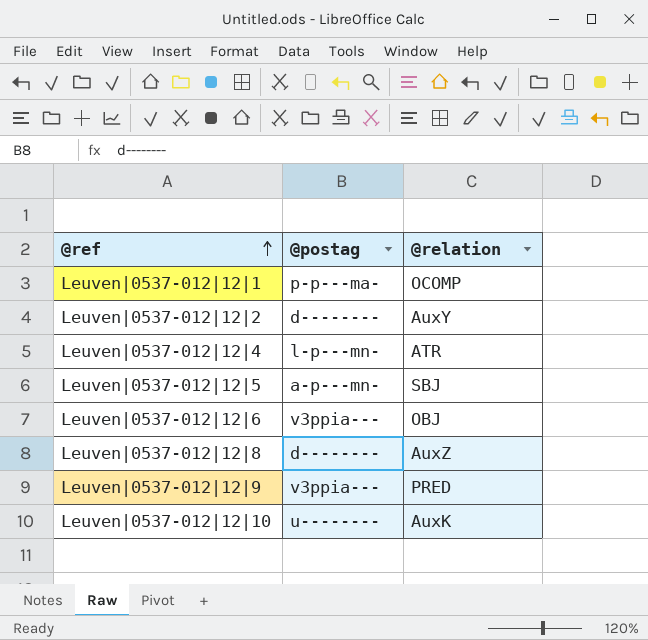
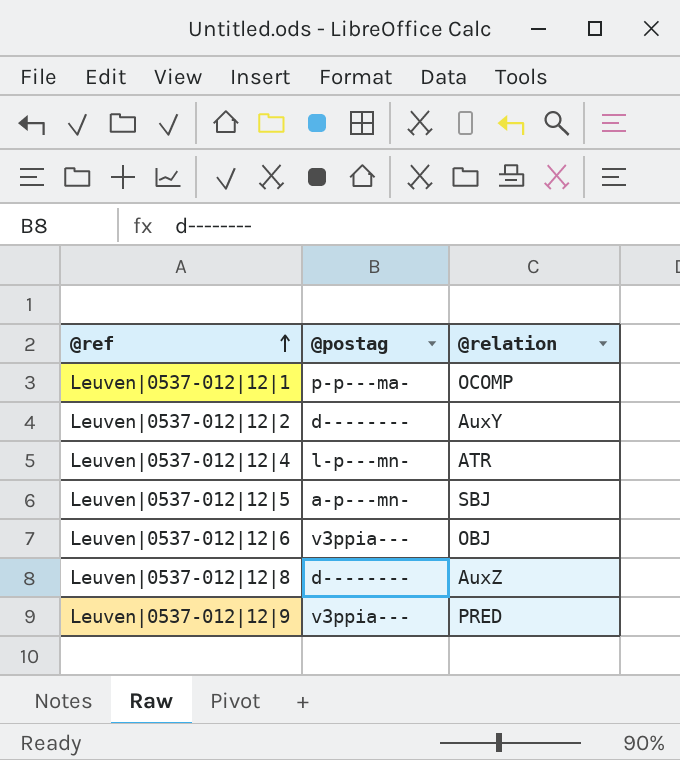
row Leuven|0537-012|12|10: u-------- | AuxK -> none

